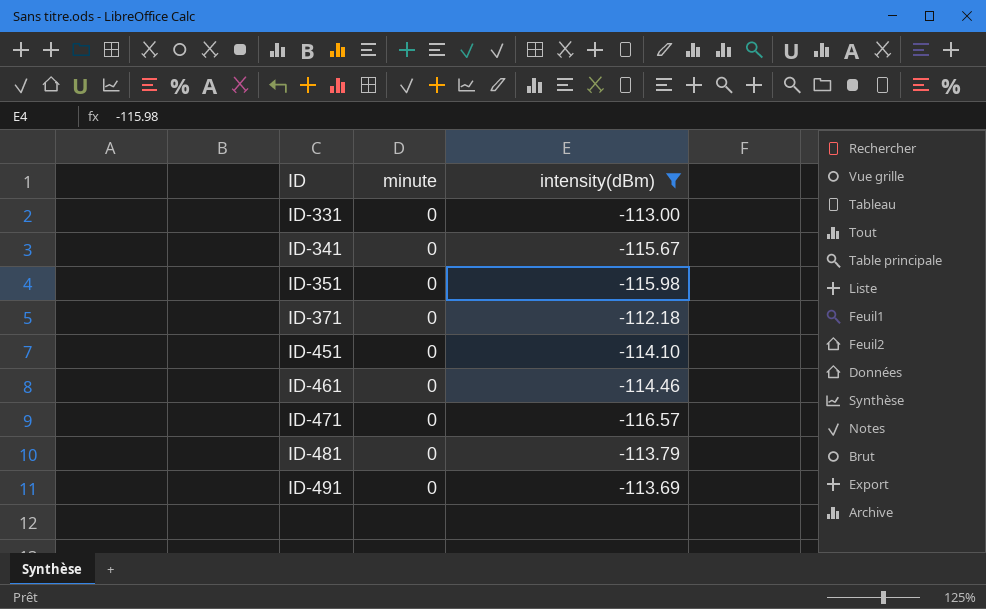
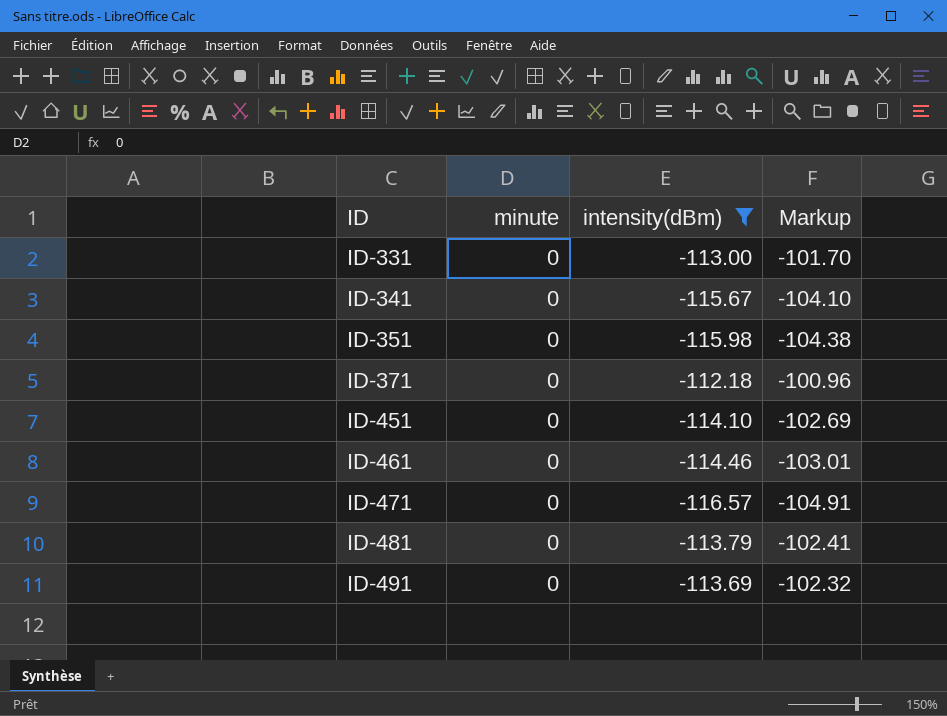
column Markup | formula: none -> [intensity(dBm)] * 0.9

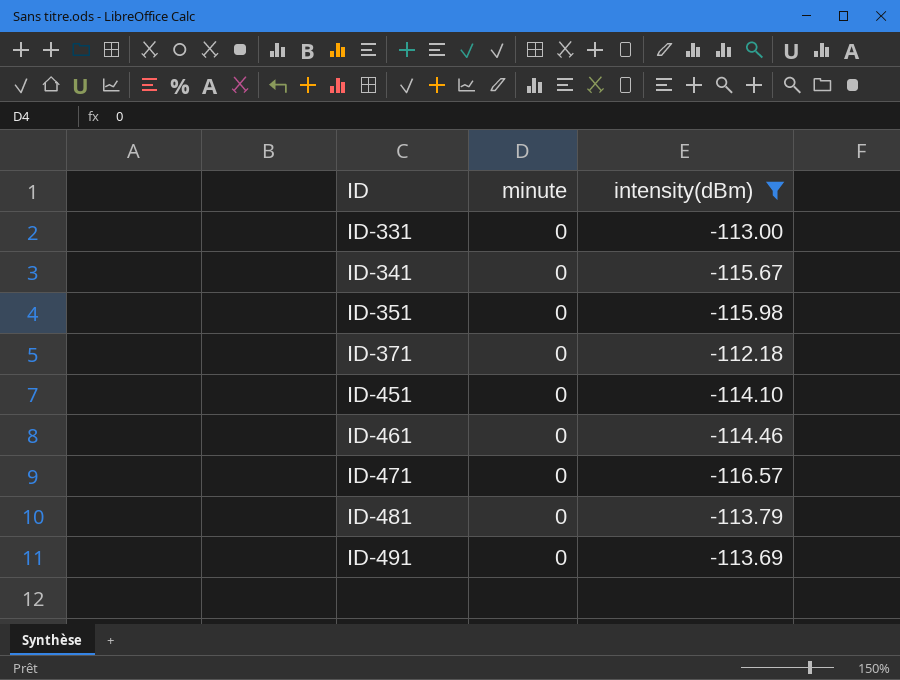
column Markup | formula: [intensity(dBm)] * 0.9 -> none

